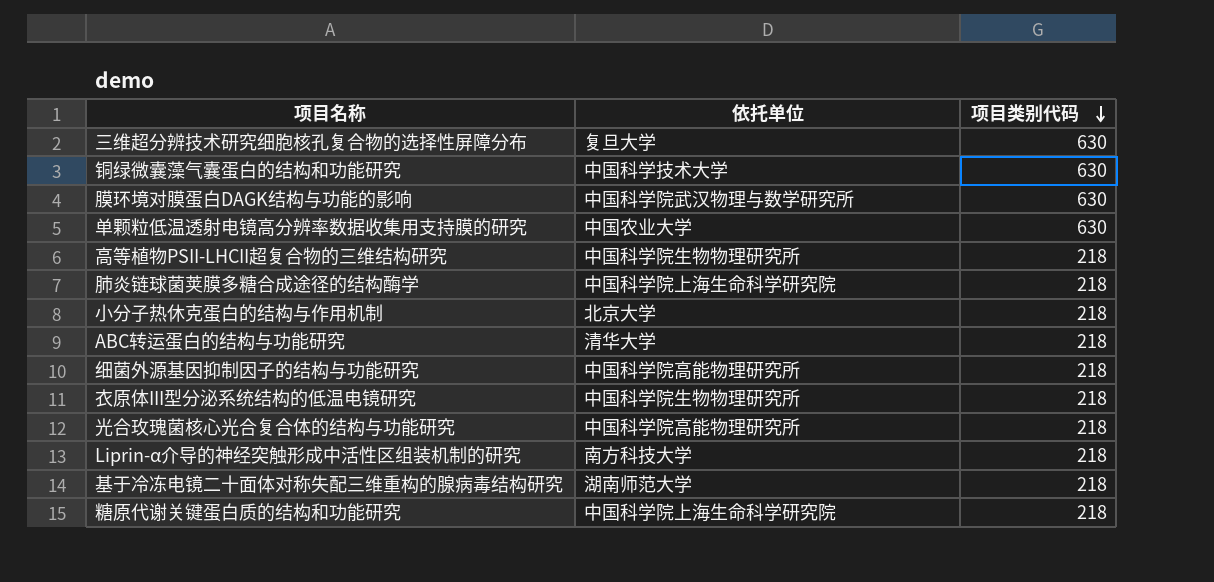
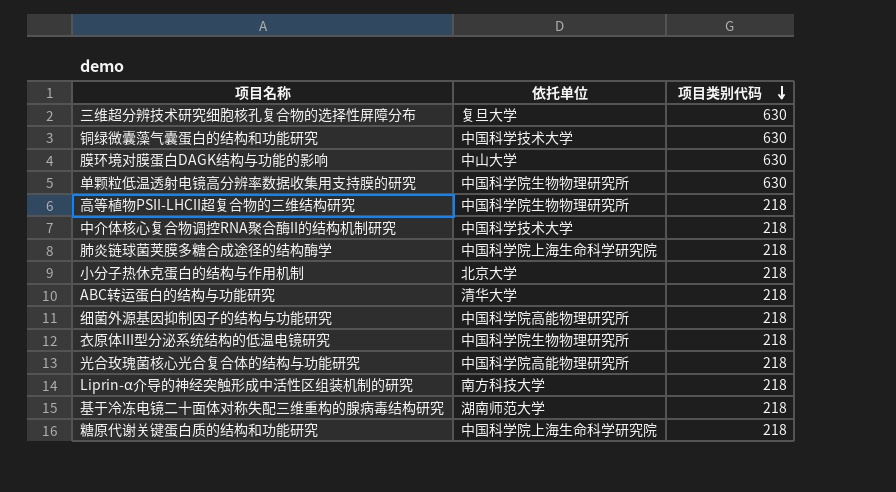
膜环境对膜蛋白DAGK结构与功能的影响 | 依托单位: 中国科学院武汉物理与数学研究所 -> 中山大学
单颗粒低温透射电镜高分辨率数据收集用支持膜的研究 | 依托单位: 中国农业大学 -> 中国科学院生物物理研究所
row 中介体核心复合物调控RNA聚合酶II的结构机制研究: none -> 中国科学技术大学 | 218

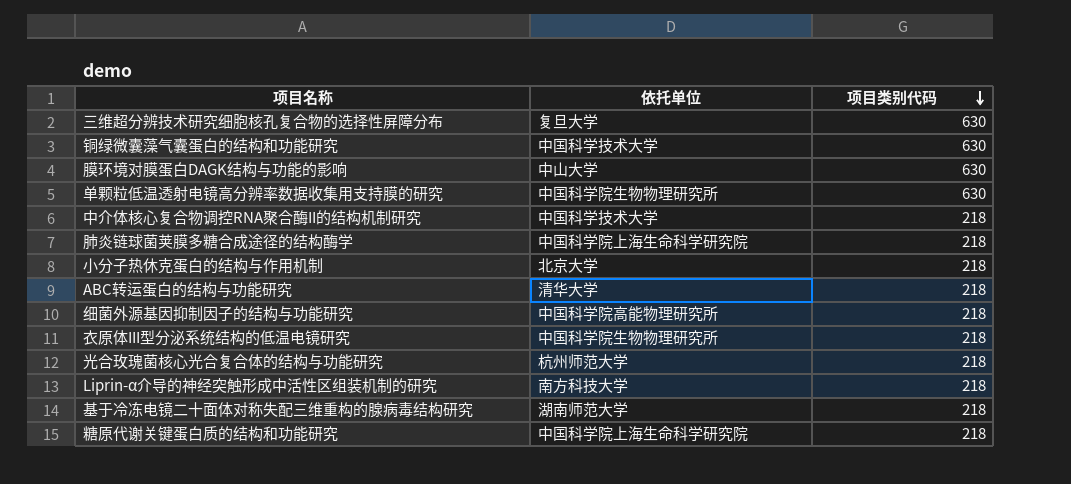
row 高等植物PSII-LHCII超复合物的三维结构研究: 中国科学院生物物理研究所 | 218 -> none
光合玫瑰菌核心光合复合体的结构与功能研究 | 依托单位: 中国科学院高能物理研究所 -> 杭州师范大学

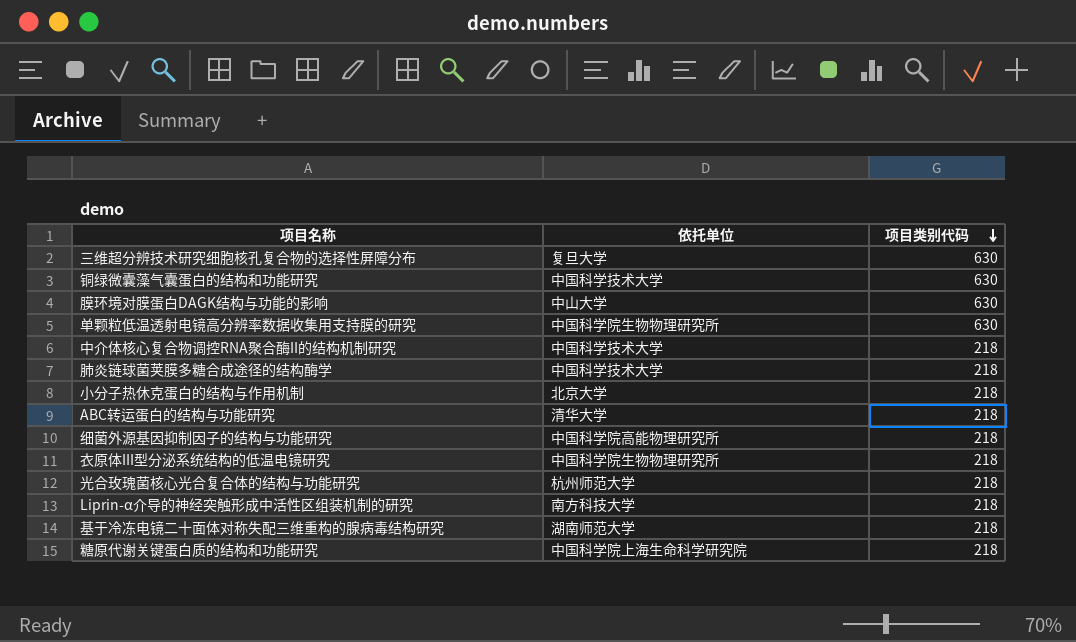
肺炎链球菌荚膜多糖合成途径的结构酶学 | 依托单位: 中国科学院上海生命科学研究院 -> 中国科学技术大学

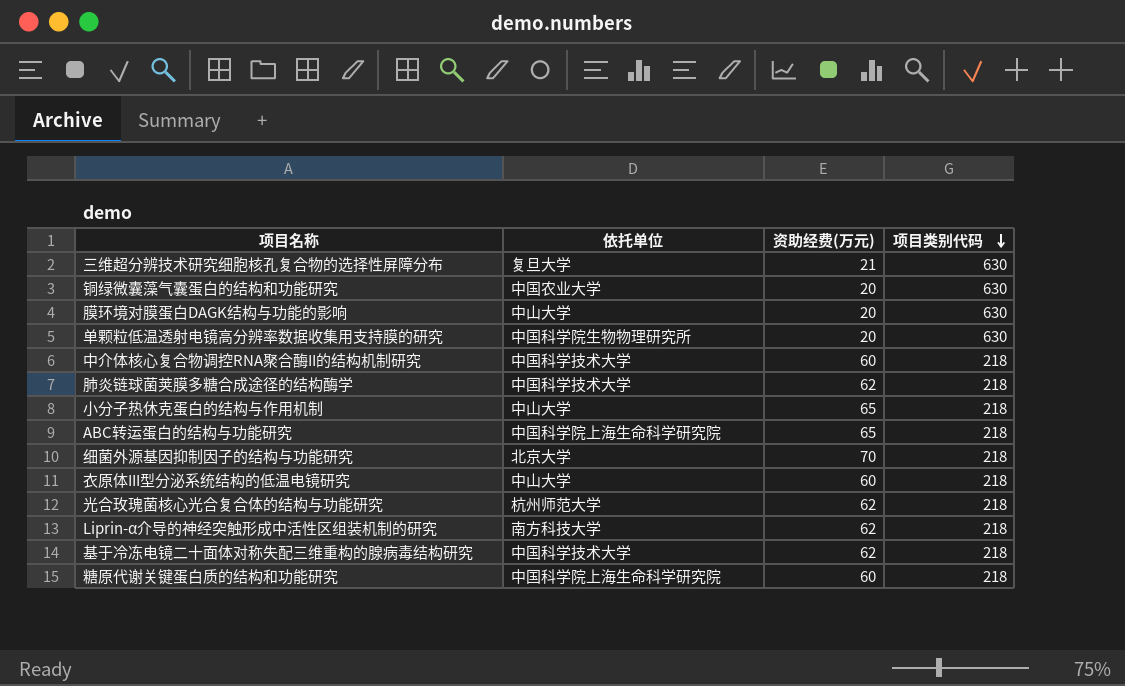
column 资助经费(万元) | position: none -> 3
铜绿微囊藻气囊蛋白的结构和功能研究 | 依托单位: 中国科学技术大学 -> 中国农业大学
小分子热休克蛋白的结构与作用机制 | 依托单位: 北京大学 -> 中山大学
ABC转运蛋白的结构与功能研究 | 依托单位: 清华大学 -> 中国科学院上海生命科学研究院
细菌外源基因抑制因子的结构与功能研究 | 依托单位: 中国科学院高能物理研究所 -> 北京大学
衣原体III型分泌系统结构的低温电镜研究 | 依托单位: 中国科学院生物物理研究所 -> 中山大学
基于冷冻电镜二十面体对称失配三维重构的腺病毒结构研究 | 依托单位: 湖南师范大学 -> 中国科学技术大学

